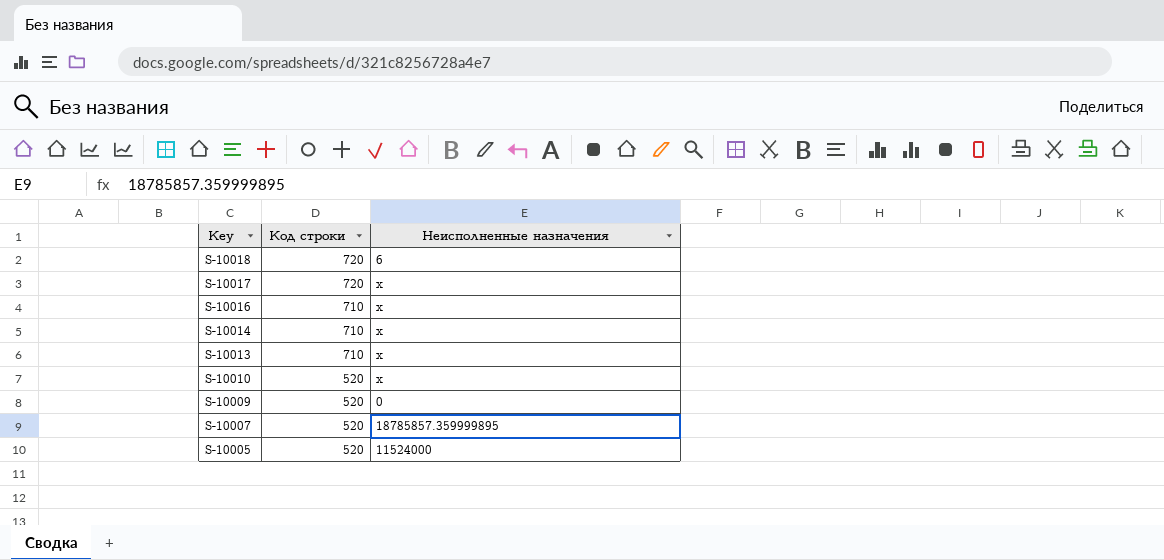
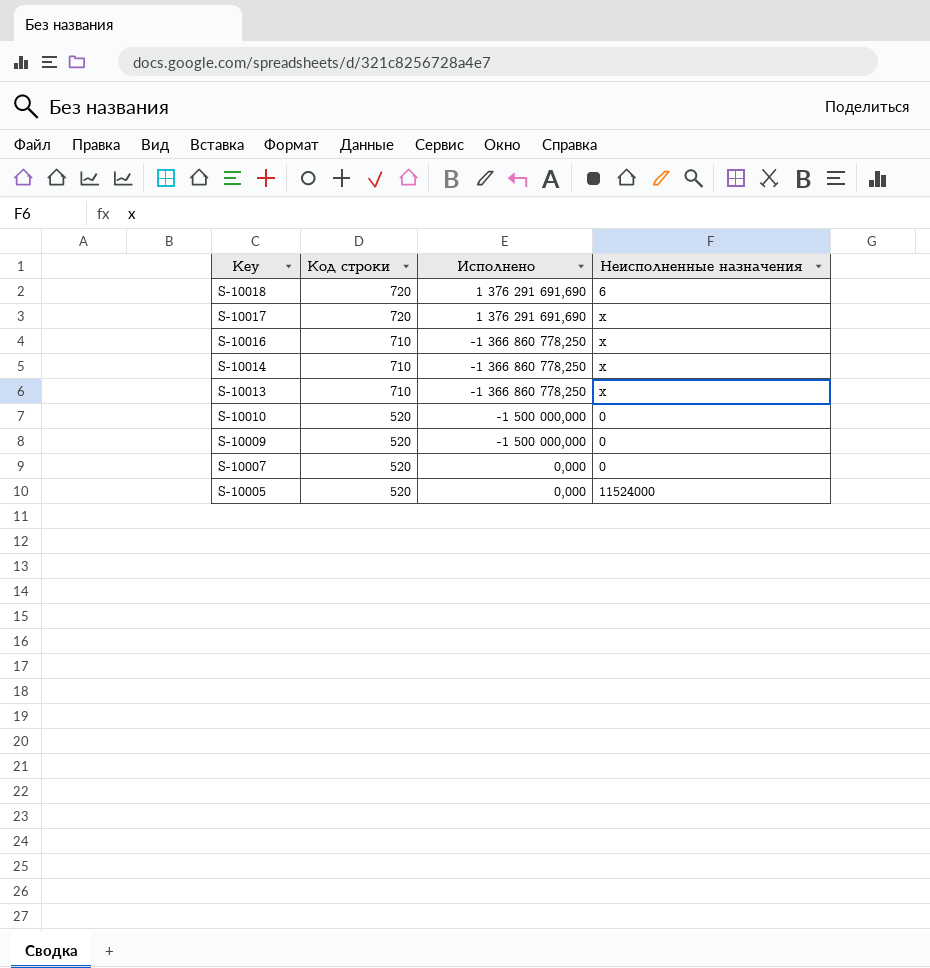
column Исполнено | position: none -> 3
S-10010 | Неисполненные назначения: x -> 0
S-10007 | Неисполненные назначения: 18785857.359999895 -> 0

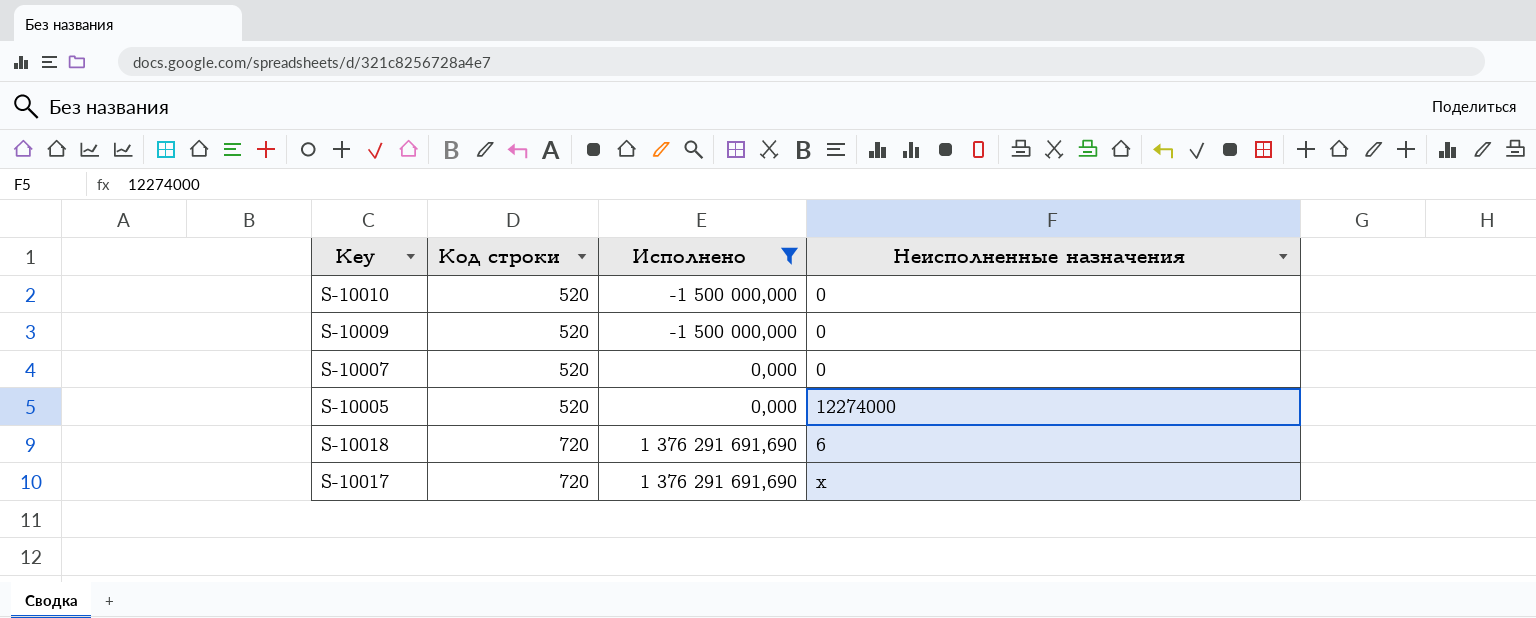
filter: none -> Исполнено != -1 366 860 778,250
row order: Key descending -> Код строки ascending
S-10005 | Неисполненные назначения: 11524000 -> 12274000

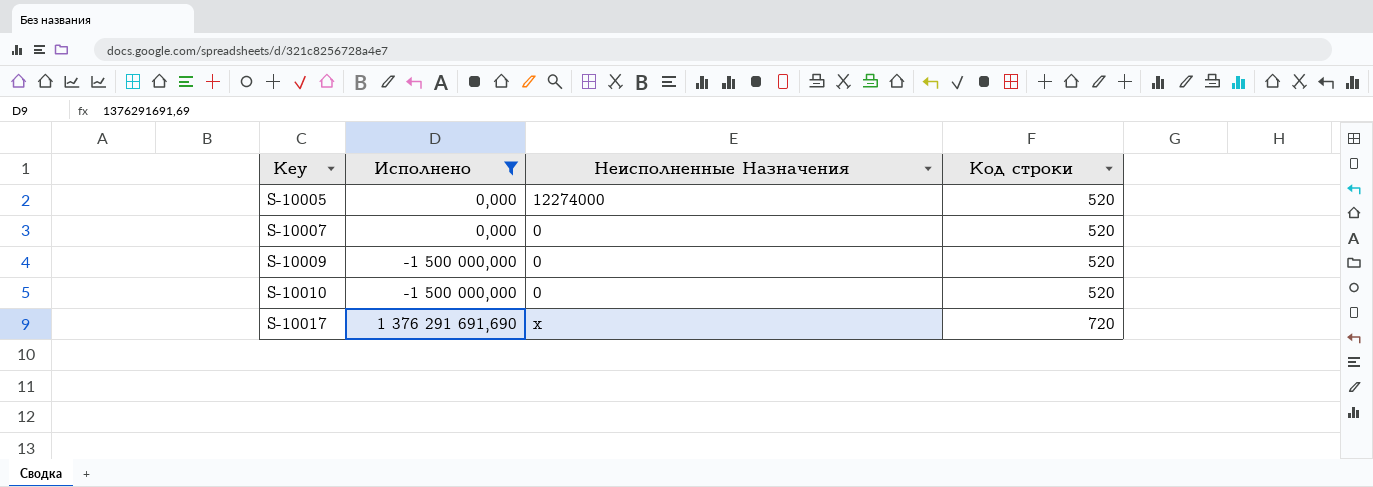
row order: Код строки ascending -> Key ascending
column name: Неисполненные назначения -> Неисполненные Назначения
column Код строки | position: 2 -> 4
row S-10018: 720 | 1 376 291 691,690 | 6 -> none

